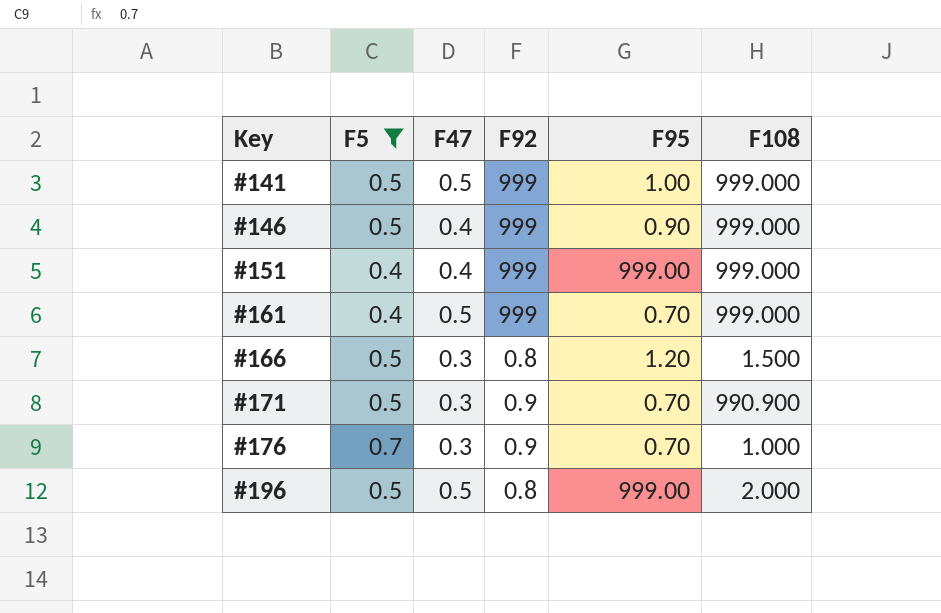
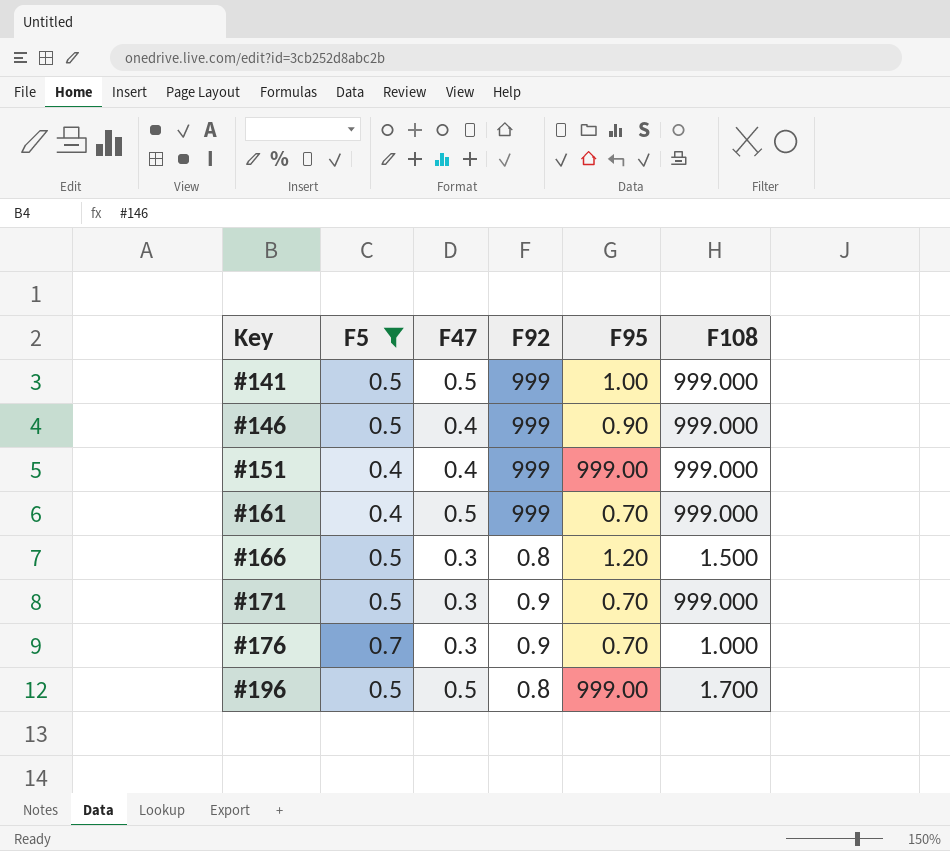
#171 | F108: 990.900 -> 999.000
#196 | F108: 2.000 -> 1.700

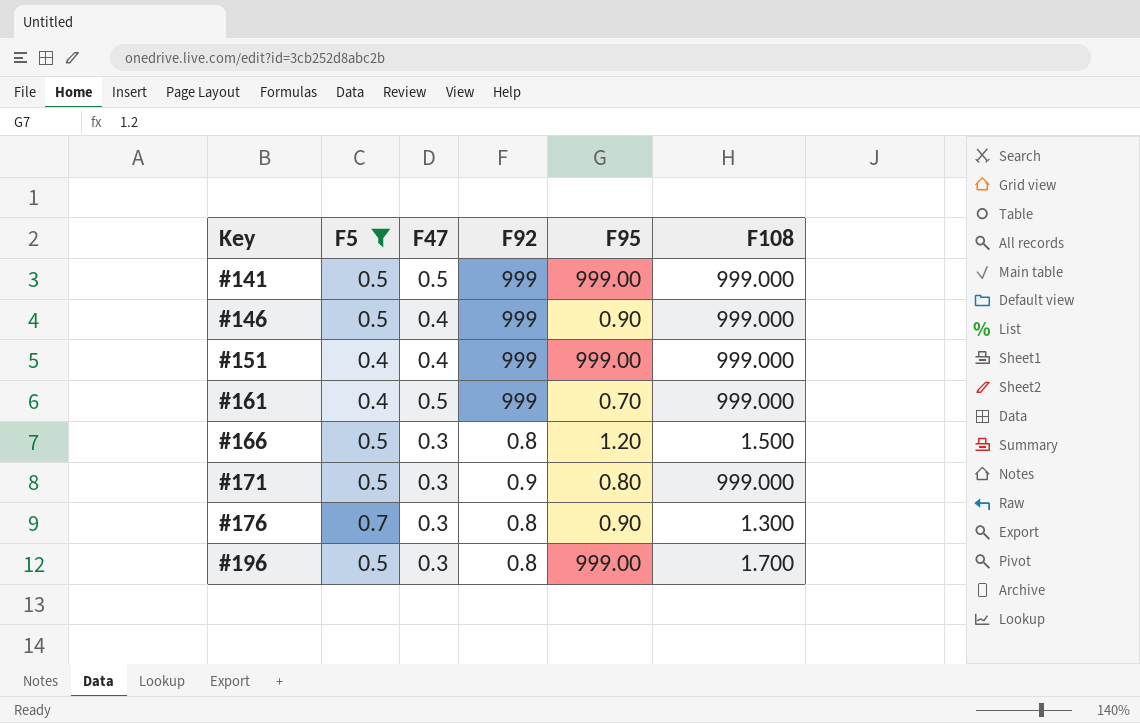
#141 | F95: 1.00 -> 999.00
#171 | F95: 0.70 -> 0.80
#176 | F92: 0.9 -> 0.8
#176 | F95: 0.70 -> 0.90
#176 | F108: 1.000 -> 1.300
#196 | F47: 0.5 -> 0.3

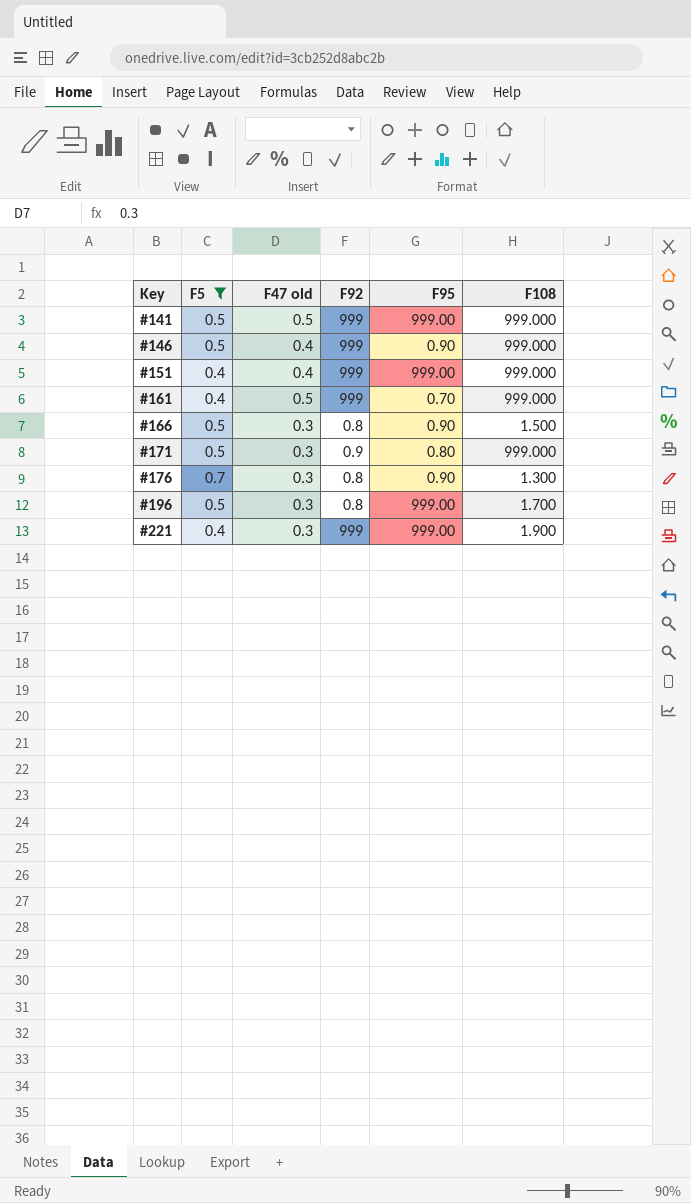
column name: F47 -> F47 old
#166 | F95: 1.20 -> 0.90
row #221: none -> 0.4 | 0.3 | 999 | 999.00 | 1.900

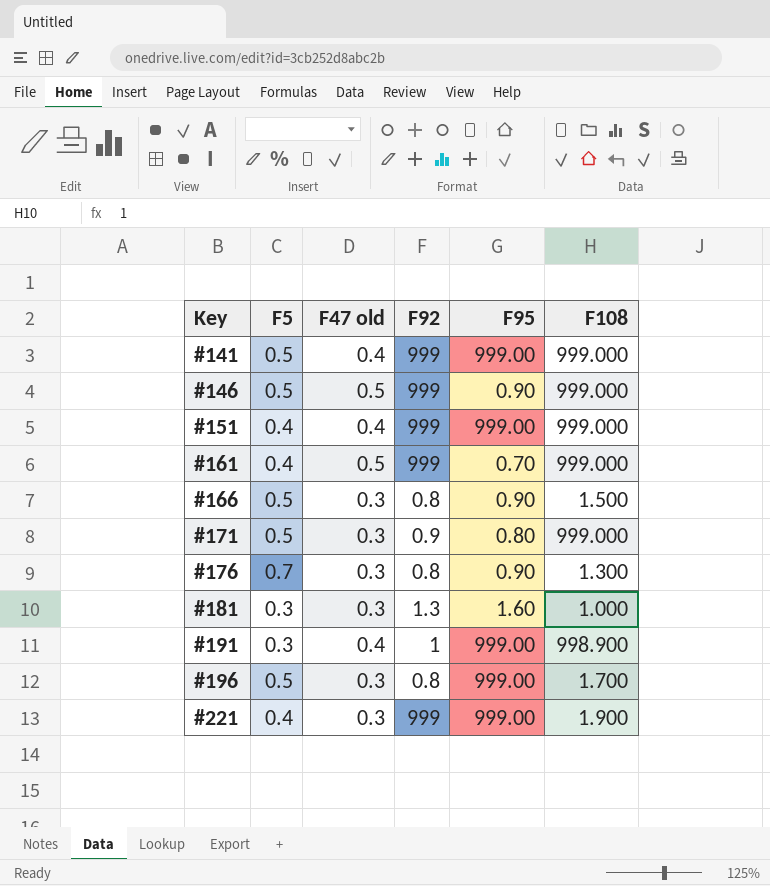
filter: F5 != 0.3 -> none
#141 | F47 old: 0.5 -> 0.4
#146 | F47 old: 0.4 -> 0.5

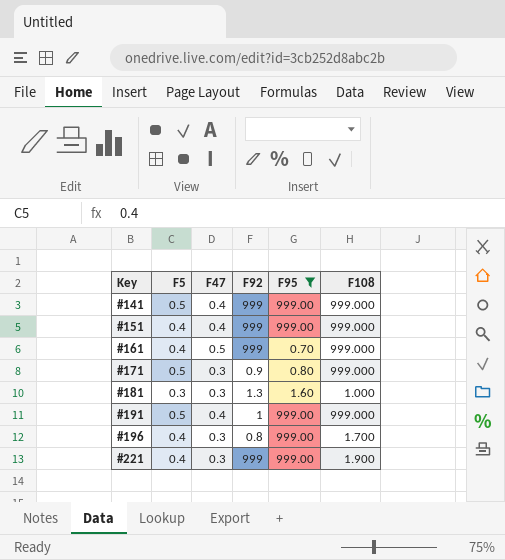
filter: none -> F95 != 0.90
column name: F47 old -> F47
#191 | F5: 0.3 -> 0.5
#191 | F108: 998.900 -> 999.000
#196 | F5: 0.5 -> 0.4

